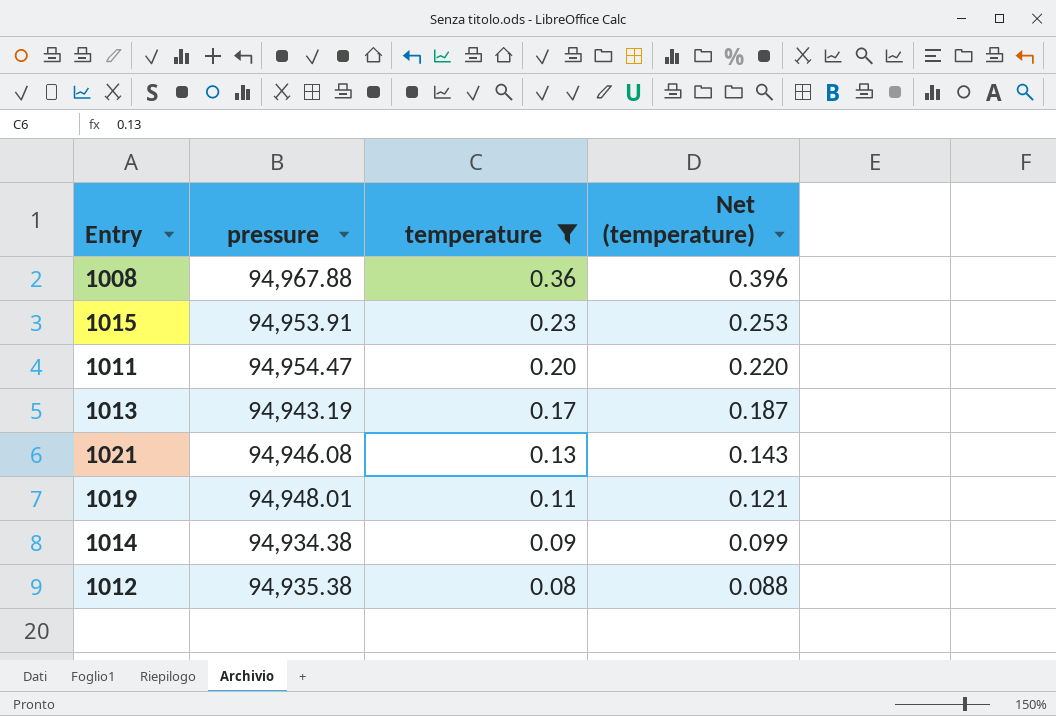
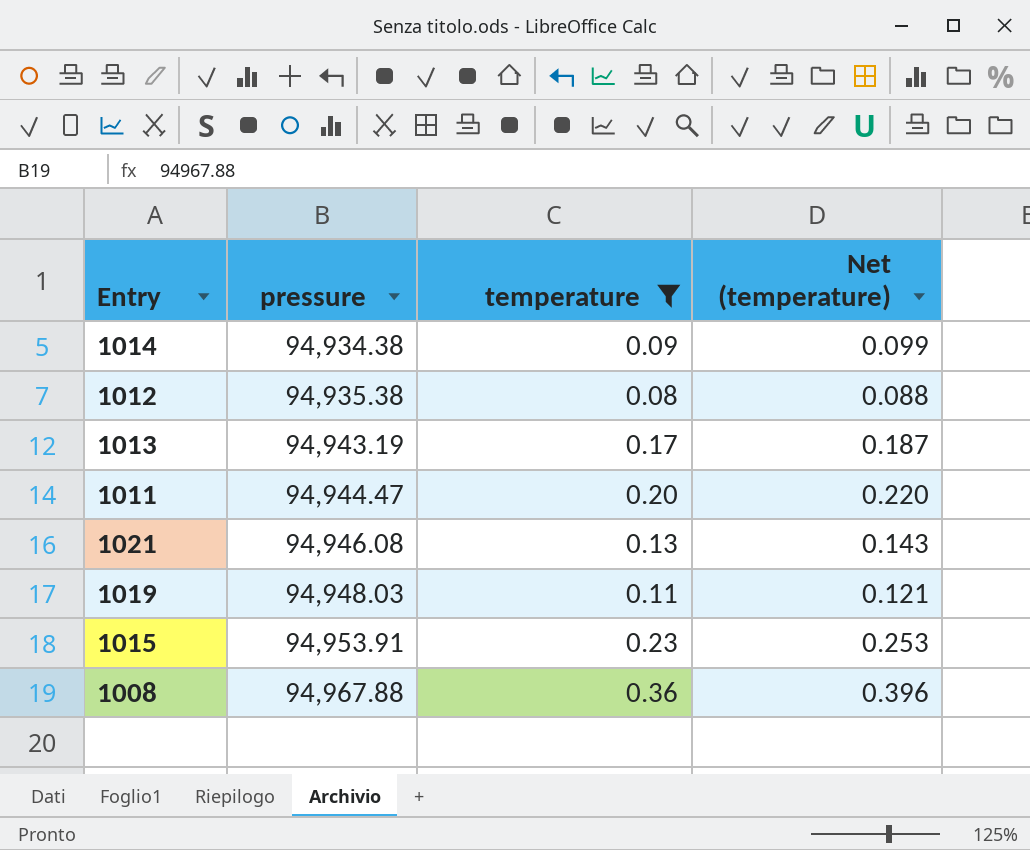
row order: temperature descending -> pressure ascending
1011 | pressure: 94,954.47 -> 94,944.47
1019 | pressure: 94,948.01 -> 94,948.03

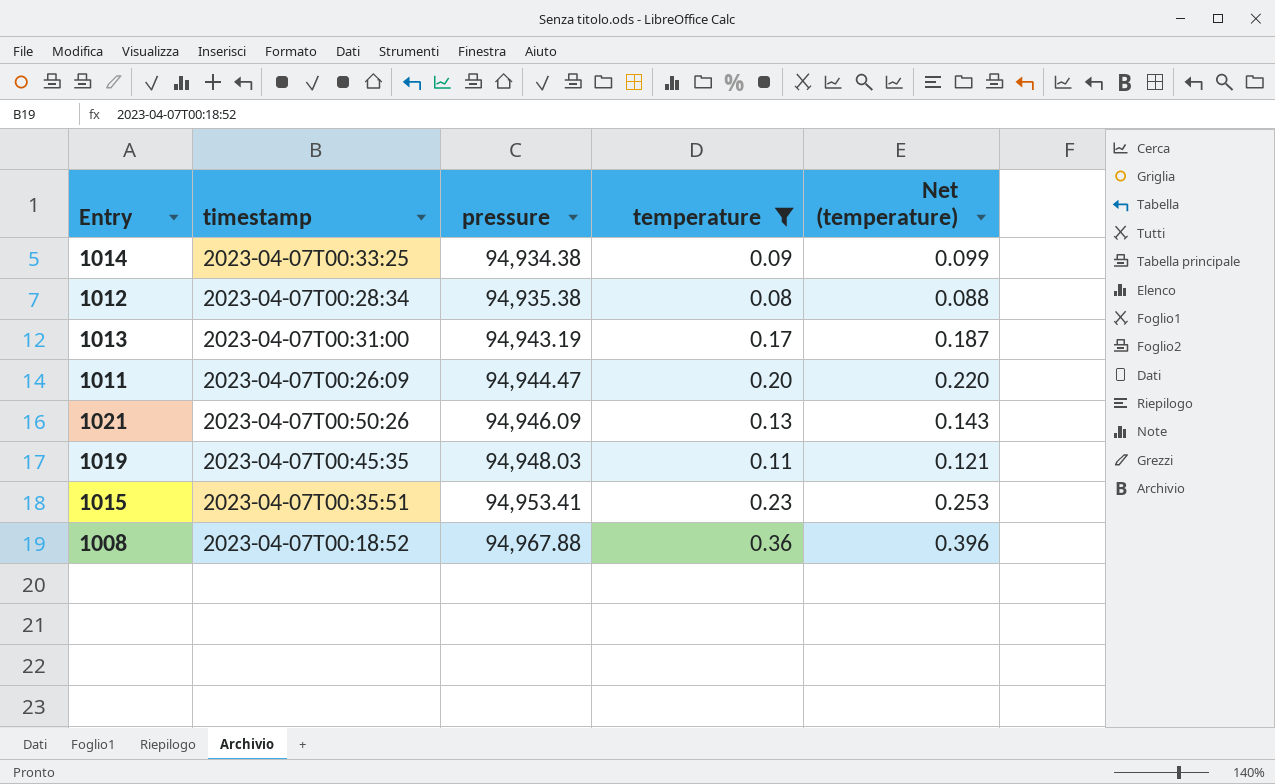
column timestamp | position: none -> 2
1021 | pressure: 94,946.08 -> 94,946.09
1015 | pressure: 94,953.91 -> 94,953.41

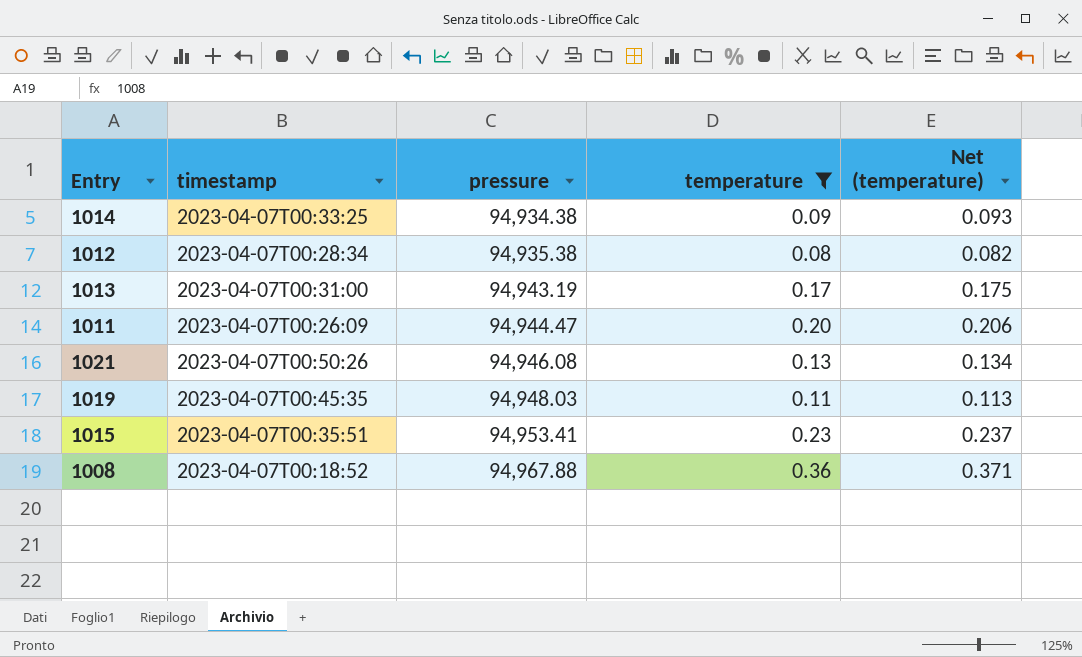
column Net (temperature) | formula: [temperature] * 1.1 -> [temperature] * 1.03
1021 | pressure: 94,946.09 -> 94,946.08

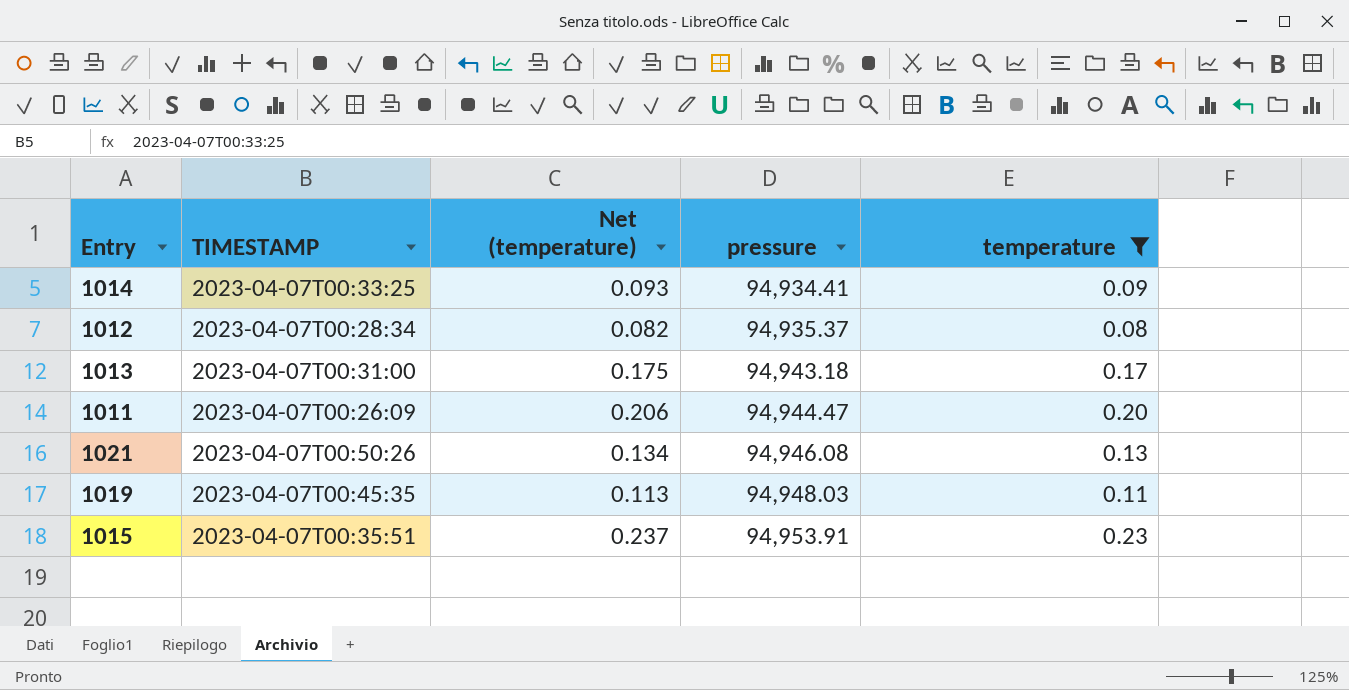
column name: timestamp -> TIMESTAMP
column Net (temperature) | position: 5 -> 3
row 1008: 2023-04-07T00:18:52 | 94,967.88 | 0.36 | 0.371 -> none
1014 | pressure: 94,934.38 -> 94,934.41
1012 | pressure: 94,935.38 -> 94,935.37
1013 | pressure: 94,943.19 -> 94,943.18
1015 | pressure: 94,953.41 -> 94,953.91

